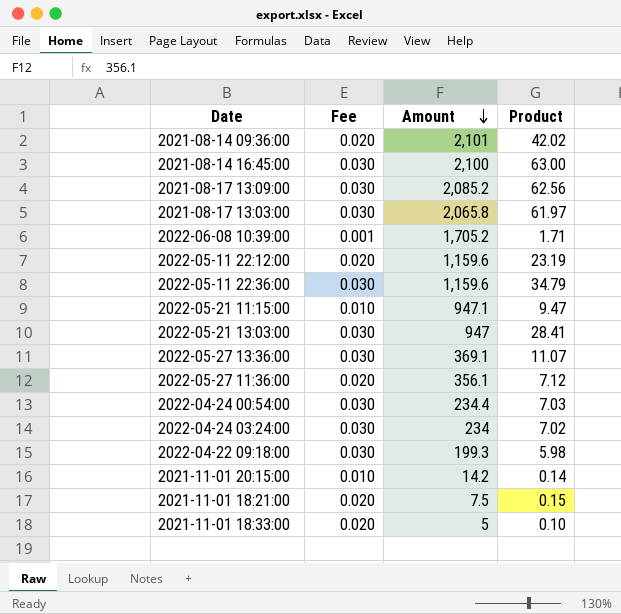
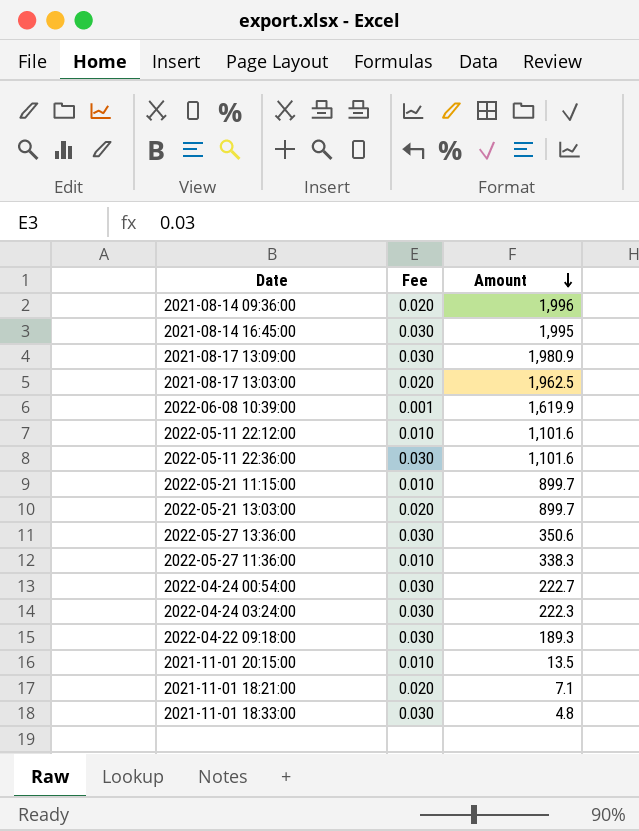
column Product | formula: [Fee] * [Amount] -> none
2021-08-14 09:36:00 | Amount: 2,101 -> 1,996
2021-08-14 16:45:00 | Amount: 2,100 -> 1,995
2021-08-17 13:09:00 | Amount: 2,085.2 -> 1,980.9
2021-08-17 13:03:00 | Fee: 0.030 -> 0.020
2021-08-17 13:03:00 | Amount: 2,065.8 -> 1,962.5
2022-06-08 10:39:00 | Amount: 1,705.2 -> 1,619.9
2022-05-11 22:12:00 | Fee: 0.020 -> 0.010
2022-05-11 22:12:00 | Amount: 1,159.6 -> 1,101.6
2022-05-11 22:36:00 | Amount: 1,159.6 -> 1,101.6
2022-05-21 11:15:00 | Amount: 947.1 -> 899.7
2022-05-21 13:03:00 | Fee: 0.030 -> 0.020
2022-05-21 13:03:00 | Amount: 947 -> 899.7
2022-05-27 13:36:00 | Amount: 369.1 -> 350.6
2022-05-27 11:36:00 | Fee: 0.020 -> 0.010
2022-05-27 11:36:00 | Amount: 356.1 -> 338.3
2022-04-24 00:54:00 | Amount: 234.4 -> 222.7
2022-04-24 03:24:00 | Amount: 234 -> 222.3
2022-04-22 09:18:00 | Amount: 199.3 -> 189.3
2021-11-01 20:15:00 | Amount: 14.2 -> 13.5
2021-11-01 18:21:00 | Amount: 7.5 -> 7.1
2021-11-01 18:33:00 | Fee: 0.020 -> 0.030
2021-11-01 18:33:00 | Amount: 5 -> 4.8

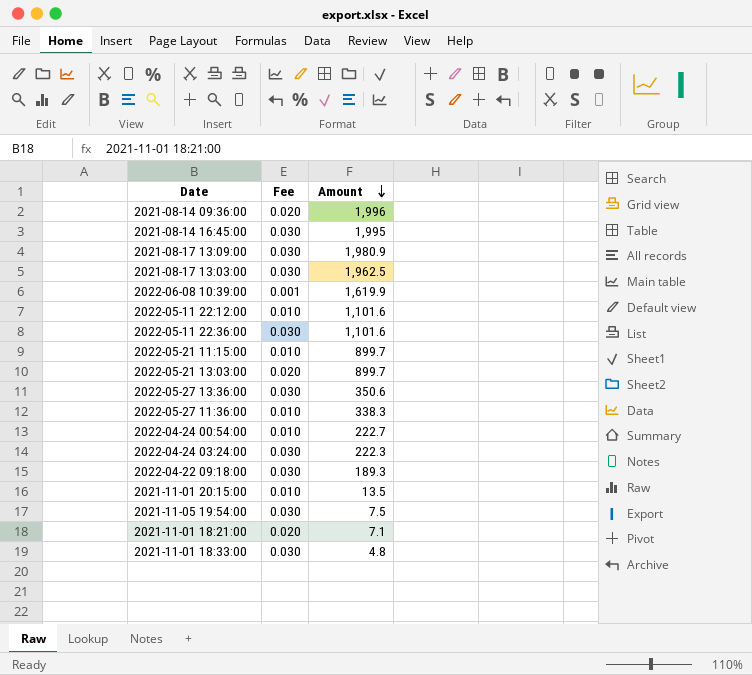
2021-08-17 13:03:00 | Fee: 0.020 -> 0.030
2022-04-24 00:54:00 | Fee: 0.030 -> 0.010
row 2021-11-05 19:54:00: none -> 0.030 | 7.5

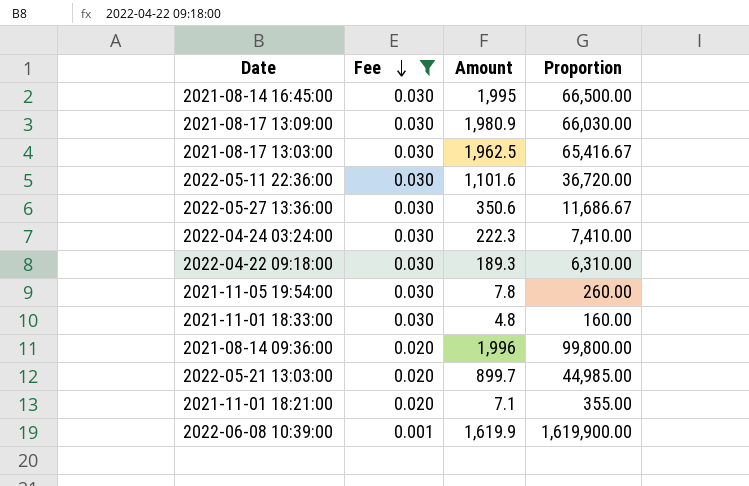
filter: none -> Fee != 0.010
row order: Amount descending -> Fee descending
column Proportion | formula: none -> [Amount] / [Fee]
2021-11-05 19:54:00 | Amount: 7.5 -> 7.8

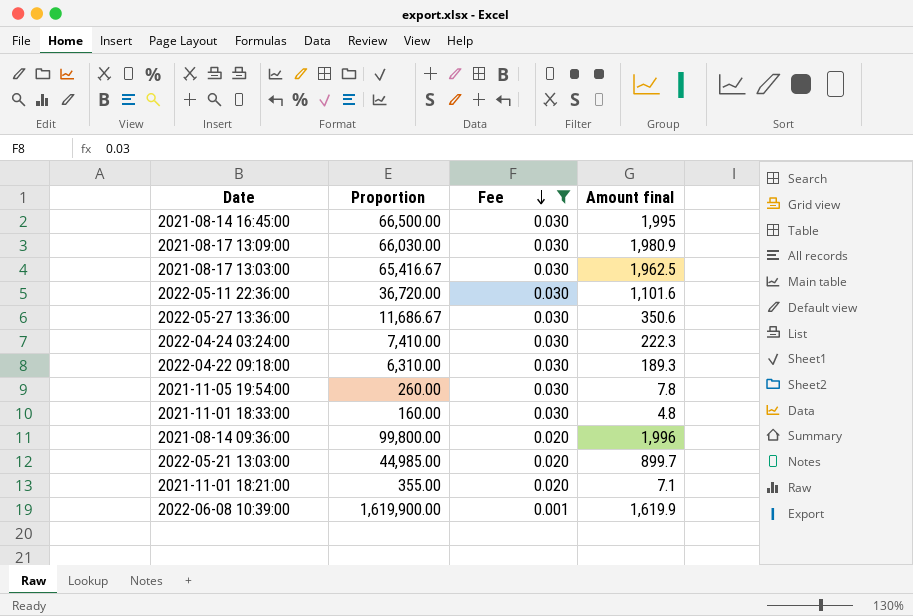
column Proportion | position: 4 -> 2
column name: Amount -> Amount final

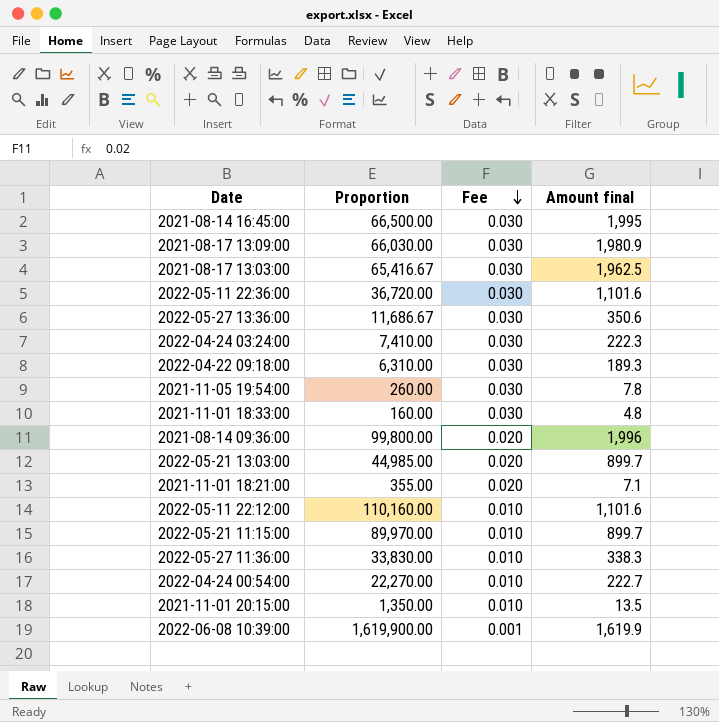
filter: Fee != 0.010 -> none

